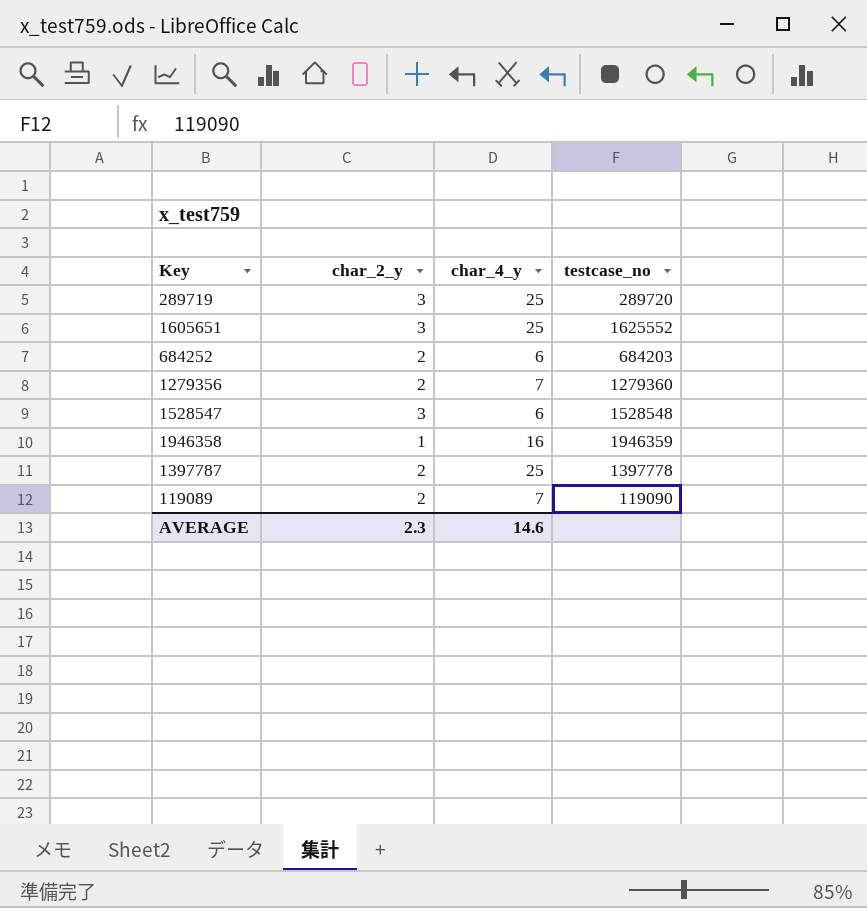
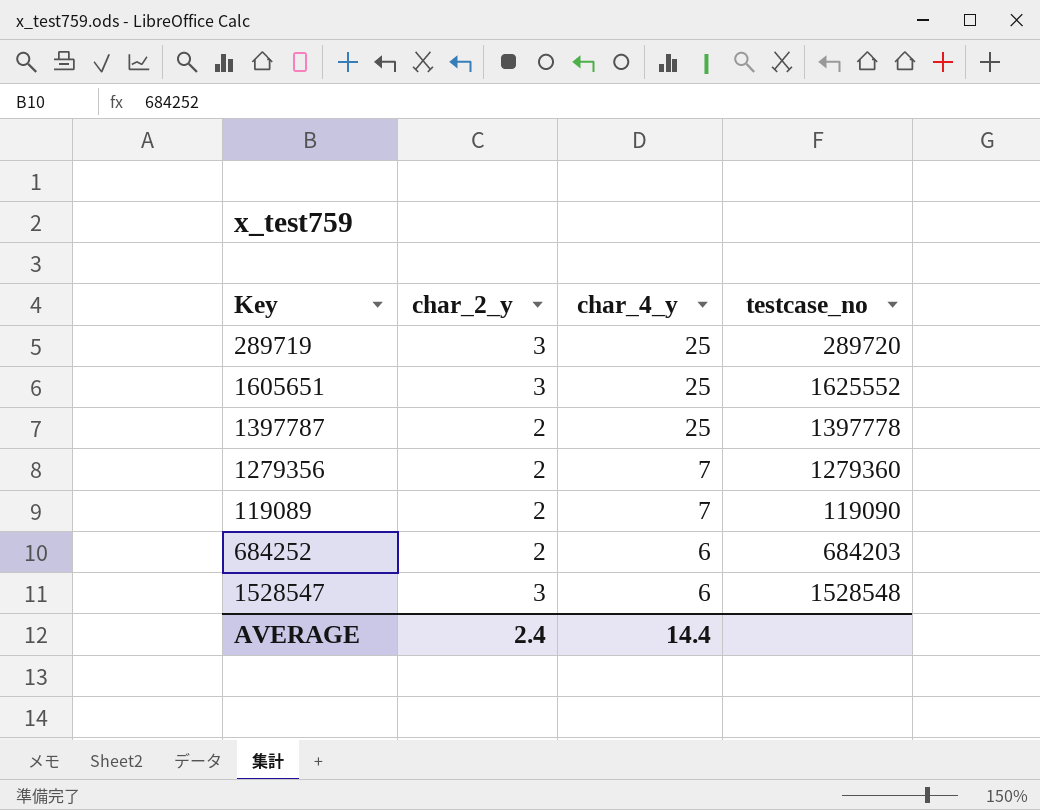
row order: none -> char_4_y descending
row 1946358: 1 | 16 | 1946359 -> none
AVERAGE | char_2_y: 2.3 -> 2.4
AVERAGE | char_4_y: 14.6 -> 14.4

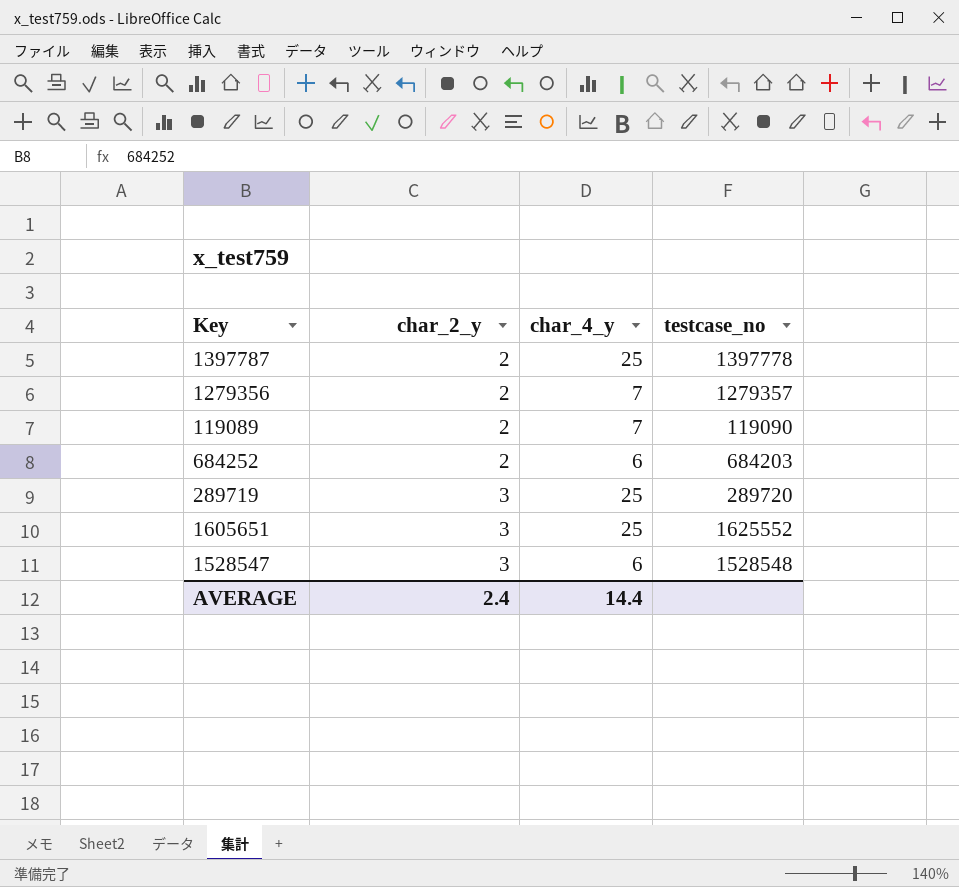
row order: char_4_y descending -> char_2_y ascending
1279356 | testcase_no: 1279360 -> 1279357

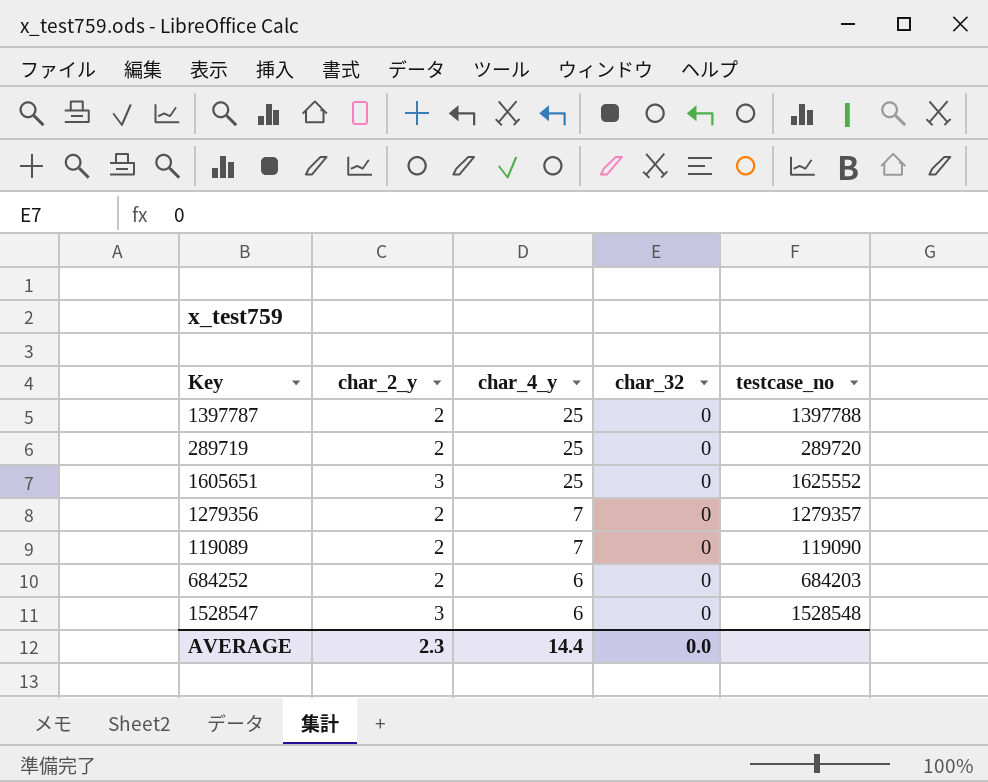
row order: char_2_y ascending -> char_4_y descending
column char_32 | position: none -> 4
1397787 | testcase_no: 1397778 -> 1397788
289719 | char_2_y: 3 -> 2
AVERAGE | char_2_y: 2.4 -> 2.3

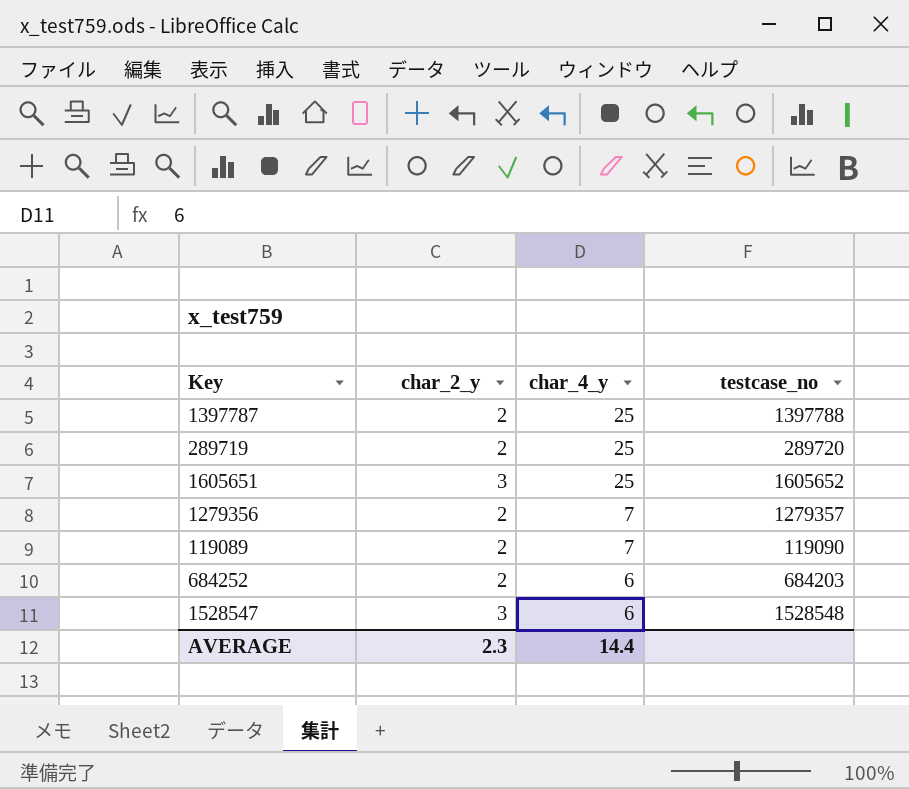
column char_32 | position: 4 -> none
1605651 | testcase_no: 1625552 -> 1605652

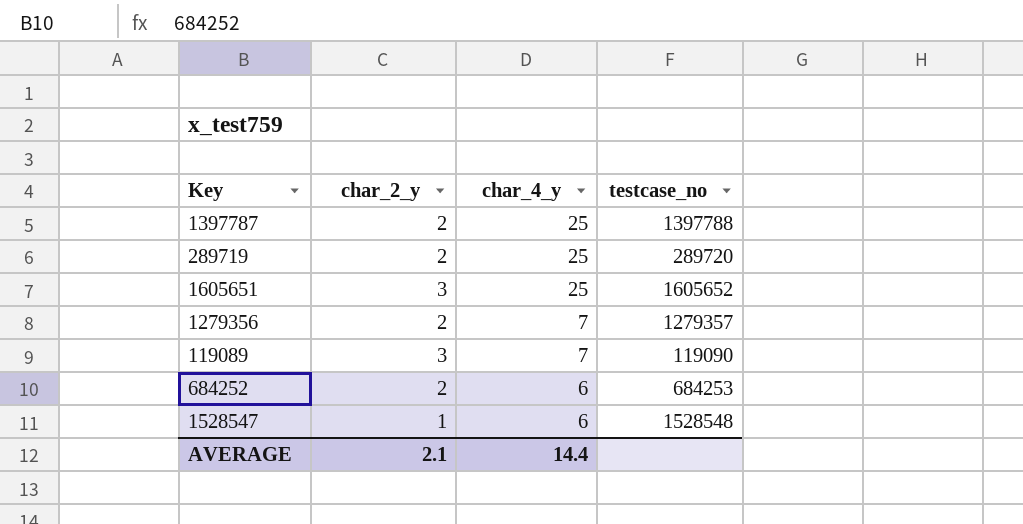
119089 | char_2_y: 2 -> 3
684252 | testcase_no: 684203 -> 684253
1528547 | char_2_y: 3 -> 1
AVERAGE | char_2_y: 2.3 -> 2.1

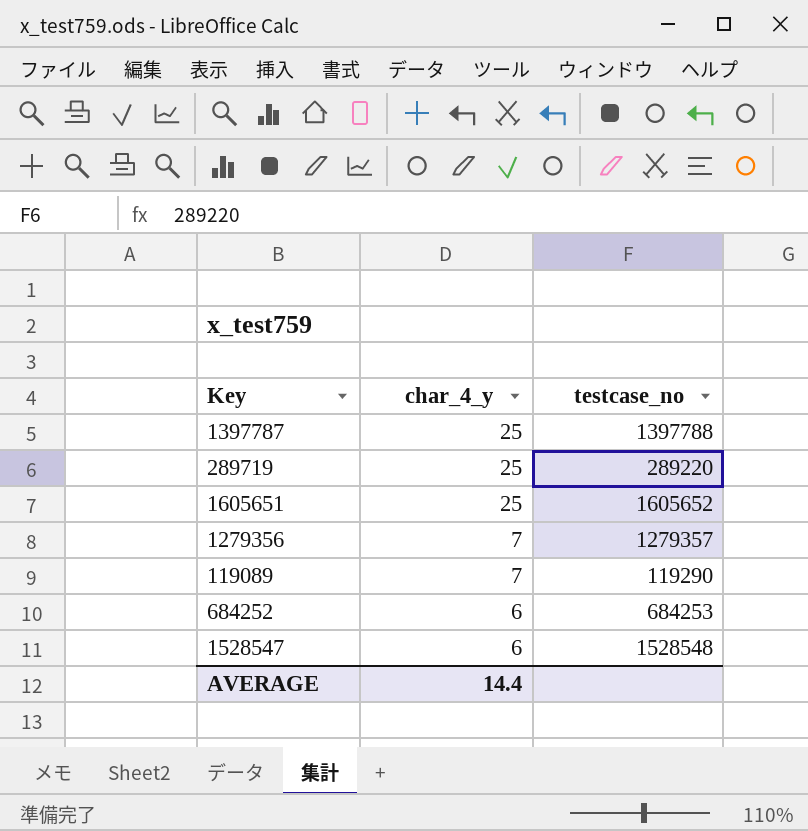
column char_2_y | position: 2 -> none
289719 | testcase_no: 289720 -> 289220
119089 | testcase_no: 119090 -> 119290

